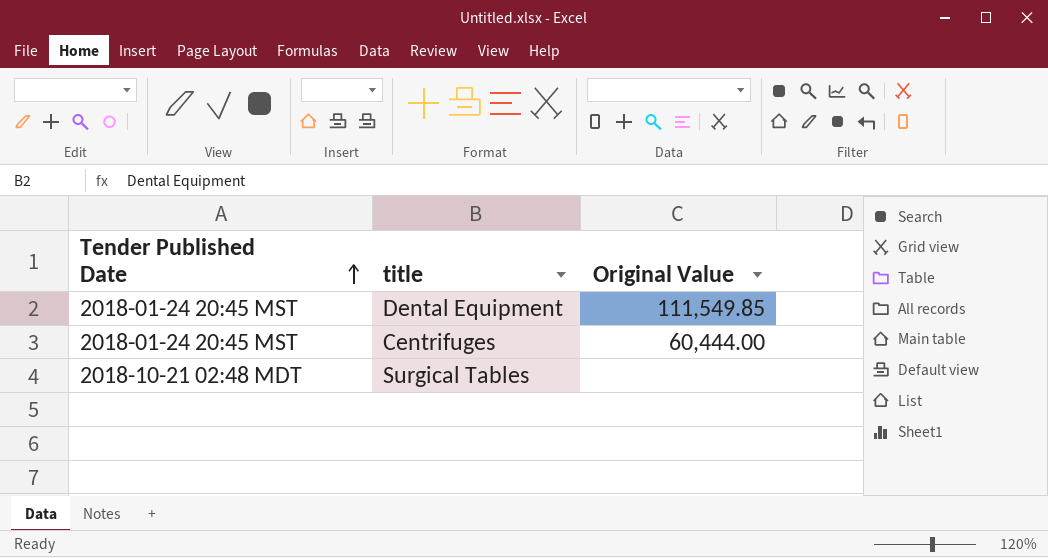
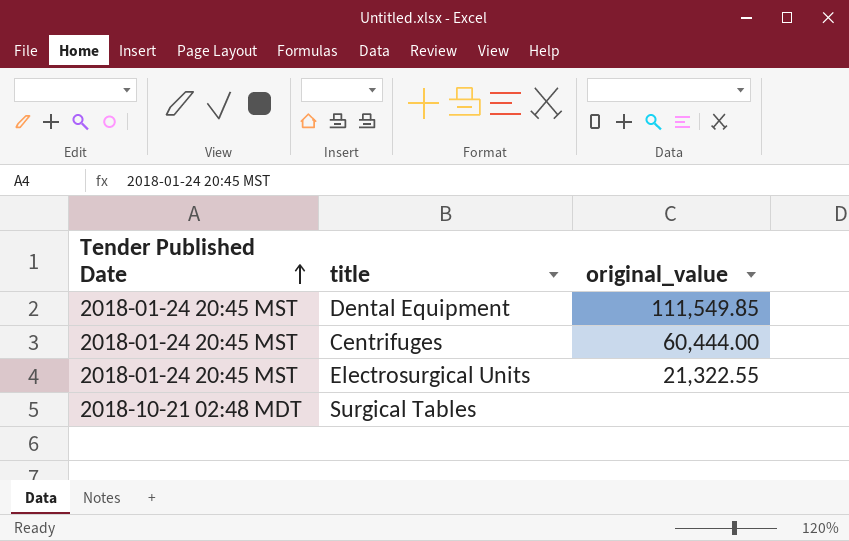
column name: Original Value -> original_value
row Electrosurgical Units: none -> 2018-01-24 20:45 MST | 21,322.55

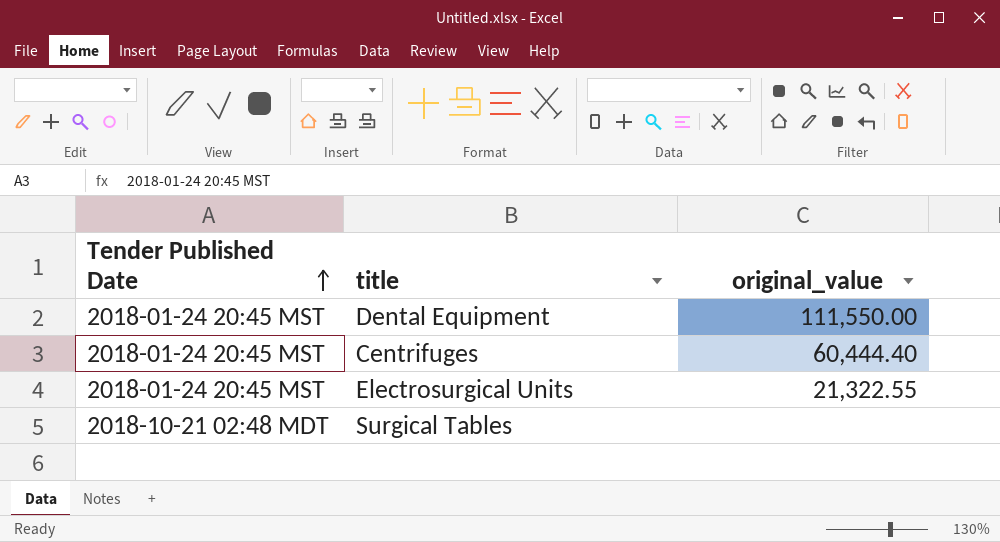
Dental Equipment | original_value: 111,549.85 -> 111,550.00
Centrifuges | original_value: 60,444.00 -> 60,444.40

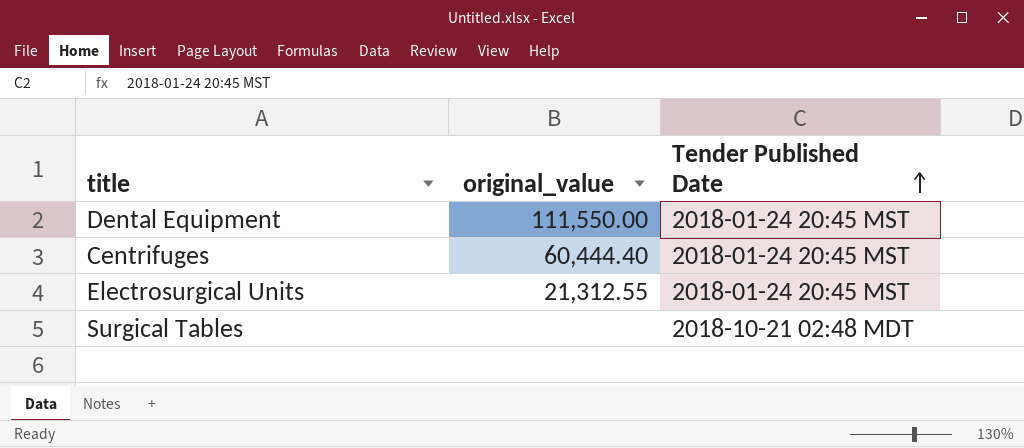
column Tender Published Date | position: 1 -> 3
Electrosurgical Units | original_value: 21,322.55 -> 21,312.55

